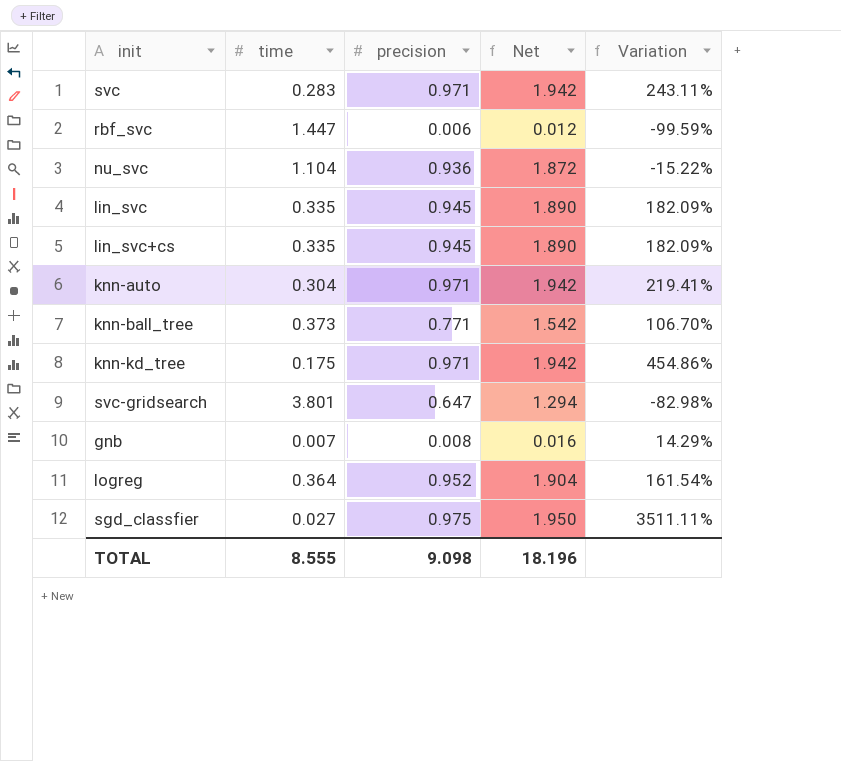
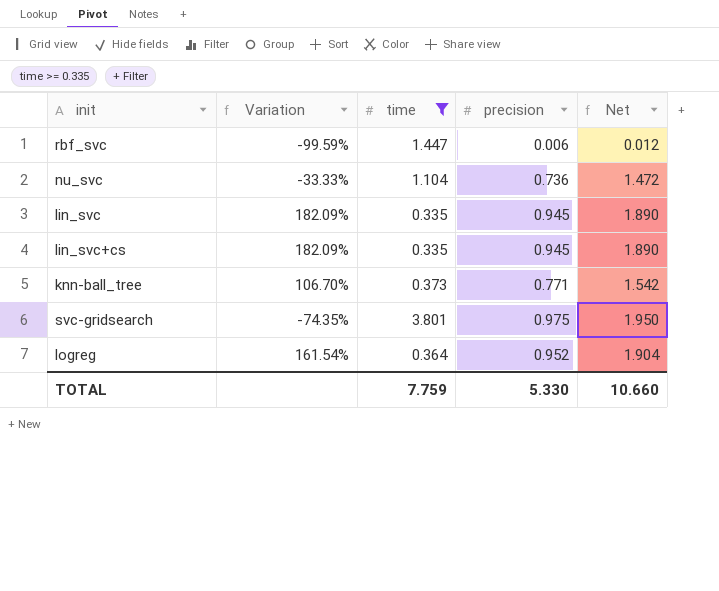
filter: none -> time >= 0.335
column Variation | position: 5 -> 2
nu_svc | Variation: -15.22% -> -33.33%
nu_svc | precision: 0.936 -> 0.736
nu_svc | Net: 1.872 -> 1.472
svc-gridsearch | Variation: -82.98% -> -74.35%
svc-gridsearch | precision: 0.647 -> 0.975
svc-gridsearch | Net: 1.294 -> 1.950
TOTAL | time: 8.555 -> 7.759
TOTAL | precision: 9.098 -> 5.330
TOTAL | Net: 18.196 -> 10.660

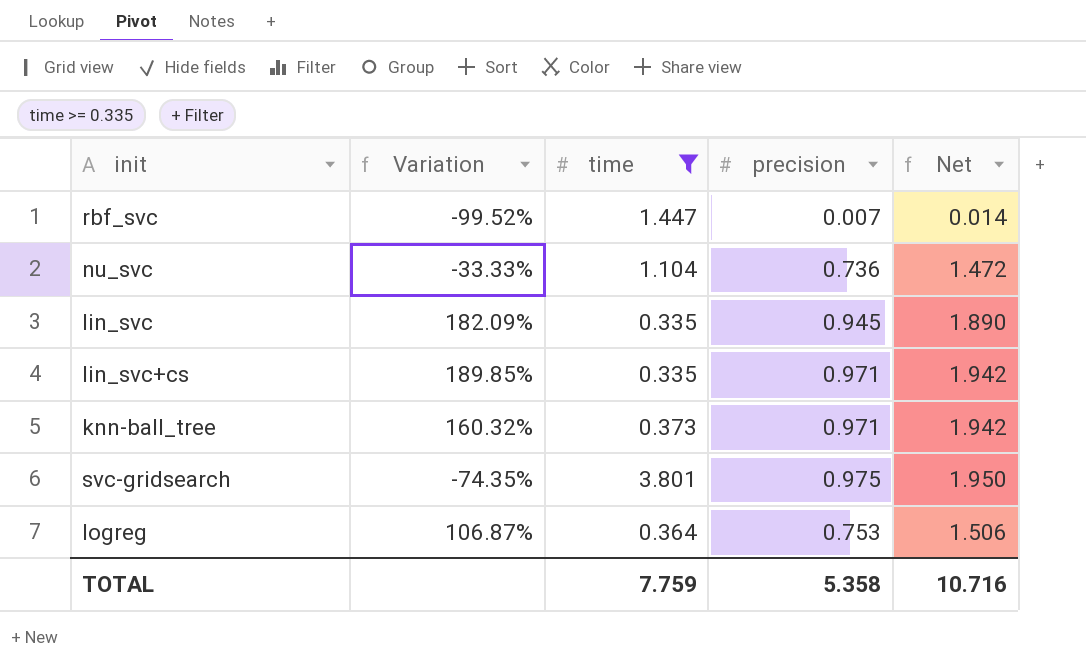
rbf_svc | Variation: -99.59% -> -99.52%
rbf_svc | precision: 0.006 -> 0.007
rbf_svc | Net: 0.012 -> 0.014
lin_svc+cs | Variation: 182.09% -> 189.85%
lin_svc+cs | precision: 0.945 -> 0.971
lin_svc+cs | Net: 1.890 -> 1.942
knn-ball_tree | Variation: 106.70% -> 160.32%
knn-ball_tree | precision: 0.771 -> 0.971
knn-ball_tree | Net: 1.542 -> 1.942
logreg | Variation: 161.54% -> 106.87%
logreg | precision: 0.952 -> 0.753
logreg | Net: 1.904 -> 1.506
TOTAL | precision: 5.330 -> 5.358
TOTAL | Net: 10.660 -> 10.716

